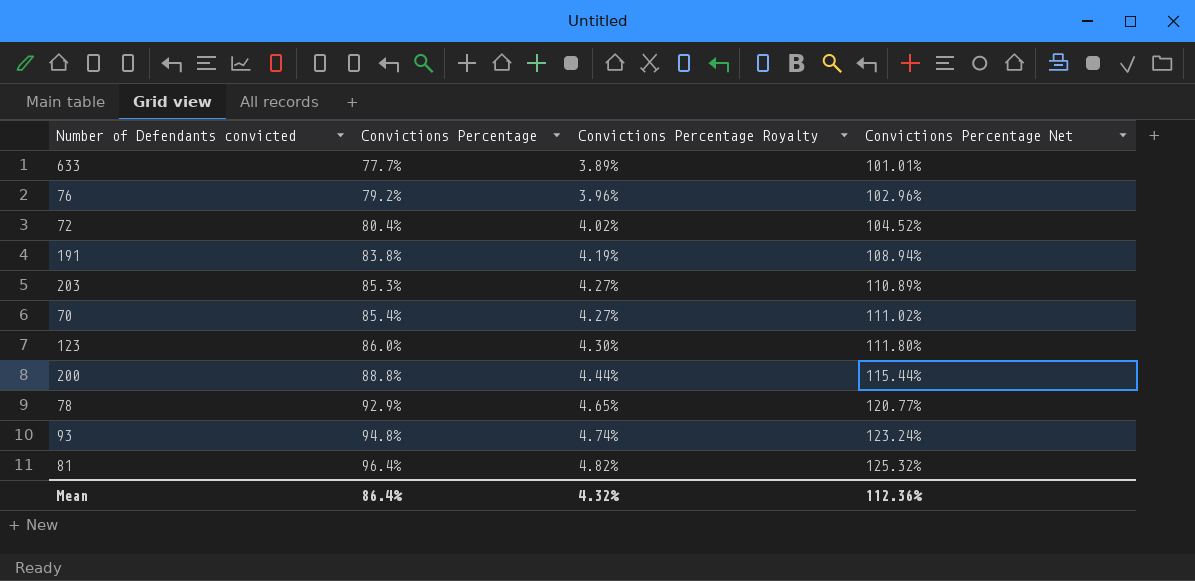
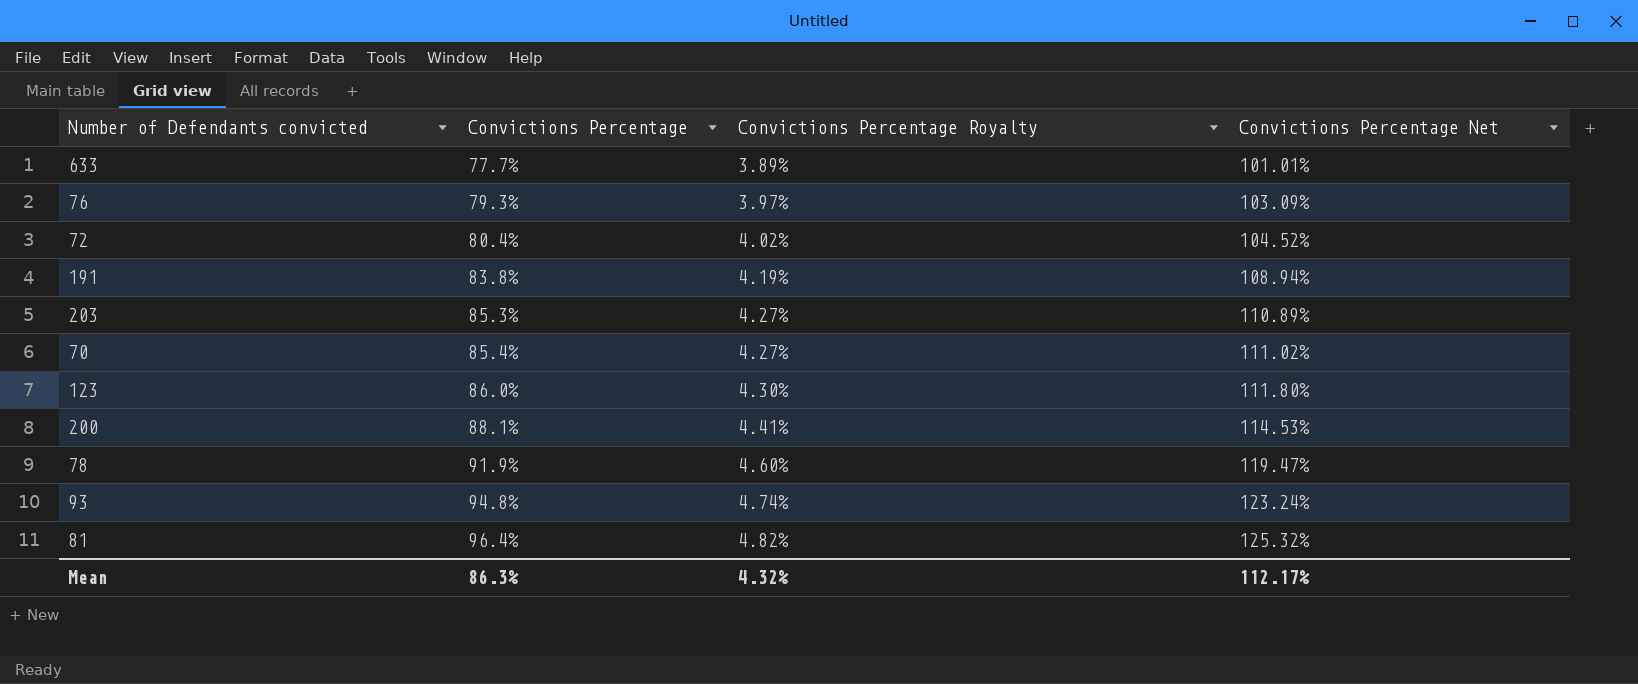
76 | Convictions Percentage: 79.2% -> 79.3%
76 | Convictions Percentage Royalty: 3.96% -> 3.97%
76 | Convictions Percentage Net: 102.96% -> 103.09%
200 | Convictions Percentage: 88.8% -> 88.1%
200 | Convictions Percentage Royalty: 4.44% -> 4.41%
200 | Convictions Percentage Net: 115.44% -> 114.53%
78 | Convictions Percentage: 92.9% -> 91.9%
78 | Convictions Percentage Royalty: 4.65% -> 4.60%
78 | Convictions Percentage Net: 120.77% -> 119.47%
Mean | Convictions Percentage: 86.4% -> 86.3%
Mean | Convictions Percentage Net: 112.36% -> 112.17%

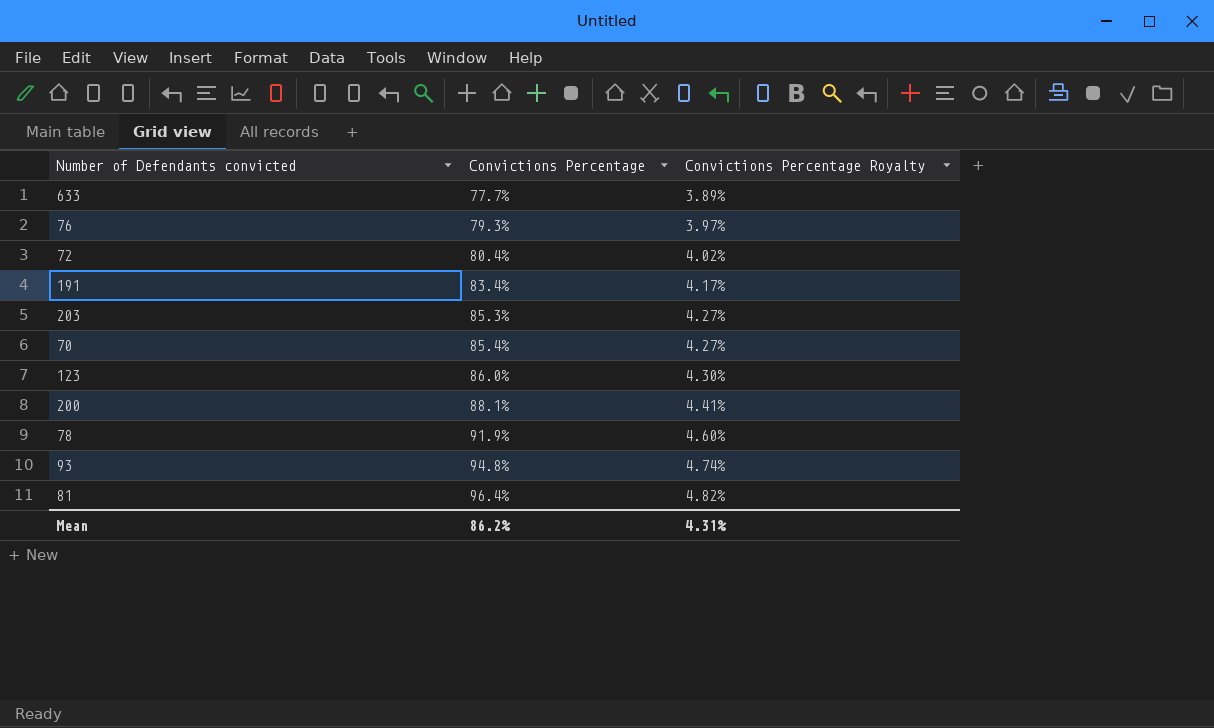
column Convictions Percentage Net | formula: [Convictions Percentage] * 1.3 -> none
191 | Convictions Percentage: 83.8% -> 83.4%
191 | Convictions Percentage Royalty: 4.19% -> 4.17%
Mean | Convictions Percentage: 86.3% -> 86.2%
Mean | Convictions Percentage Royalty: 4.32% -> 4.31%

